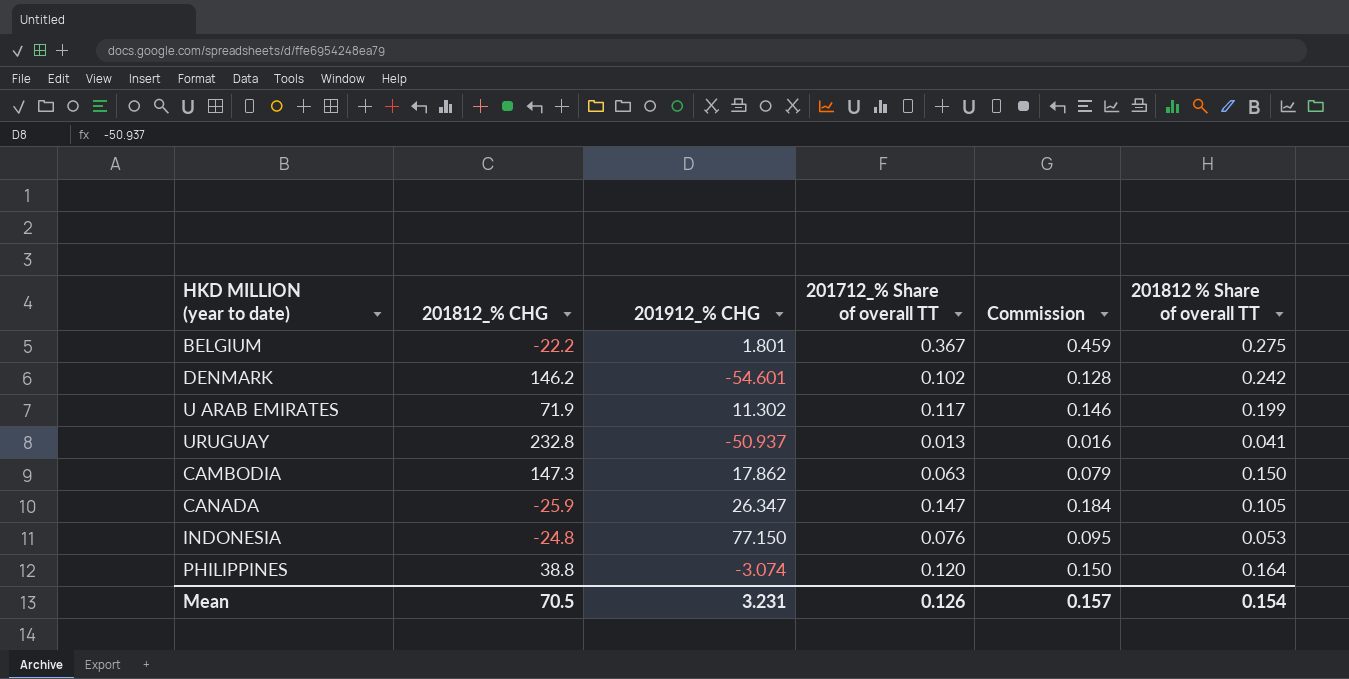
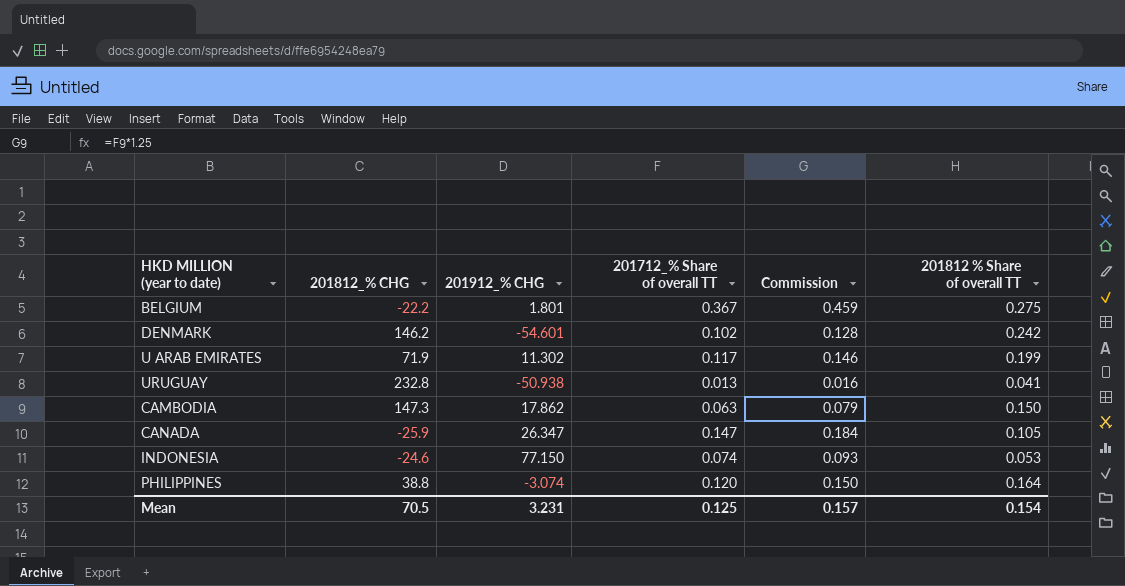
URUGUAY | 201912_% CHG: -50.937 -> -50.938
INDONESIA | 201812_% CHG: -24.8 -> -24.6
INDONESIA | 201712_% Share of overall TT: 0.076 -> 0.074
INDONESIA | Commission: 0.095 -> 0.093
Mean | 201712_% Share of overall TT: 0.126 -> 0.125

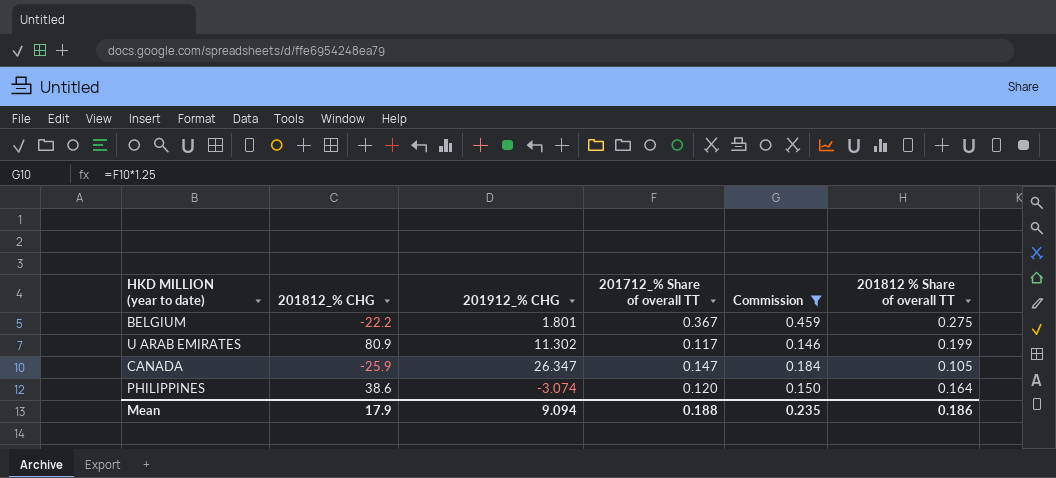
filter: none -> Commission >= 0.146
U ARAB EMIRATES | 201812_% CHG: 71.9 -> 80.9
PHILIPPINES | 201812_% CHG: 38.8 -> 38.6
Mean | 201812_% CHG: 70.5 -> 17.9
Mean | 201912_% CHG: 3.231 -> 9.094
Mean | 201712_% Share of overall TT: 0.125 -> 0.188
Mean | Commission: 0.157 -> 0.235
Mean | 201812 % Share of overall TT: 0.154 -> 0.186

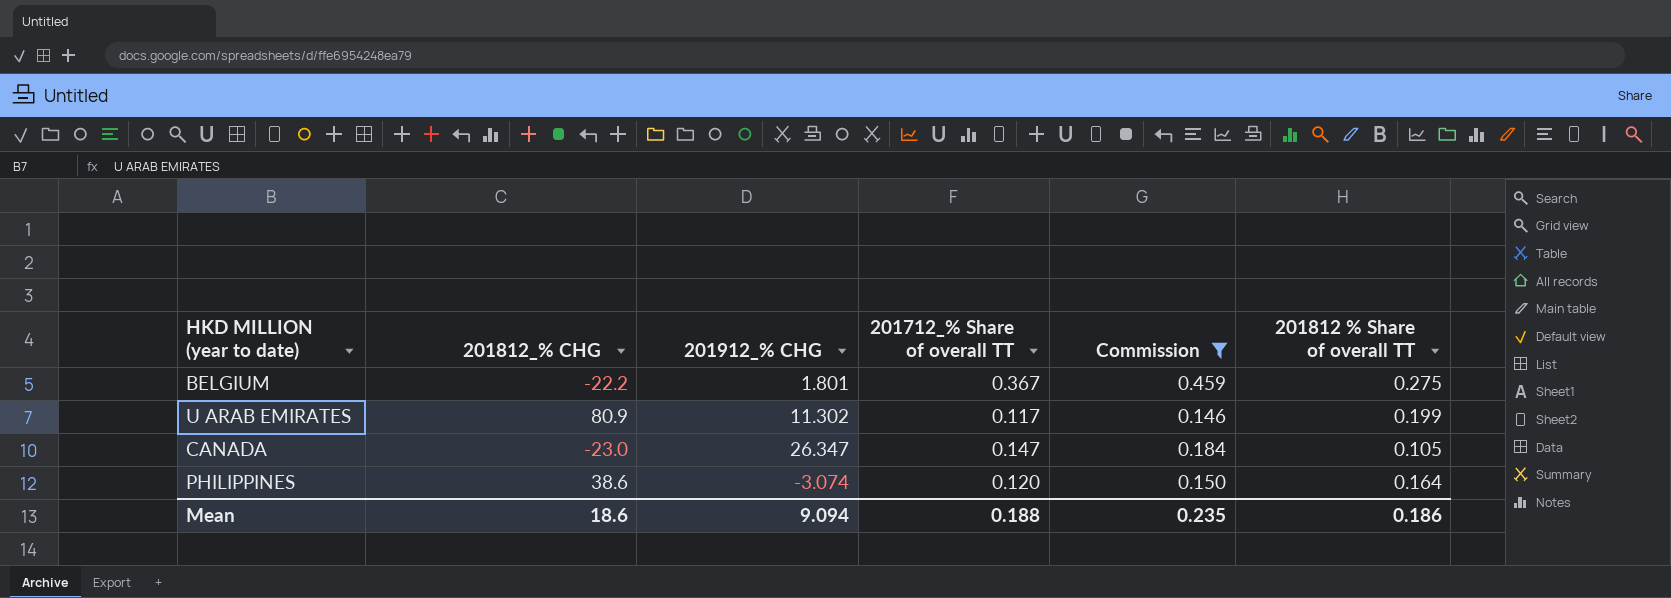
CANADA | 201812_% CHG: -25.9 -> -23.0
Mean | 201812_% CHG: 17.9 -> 18.6

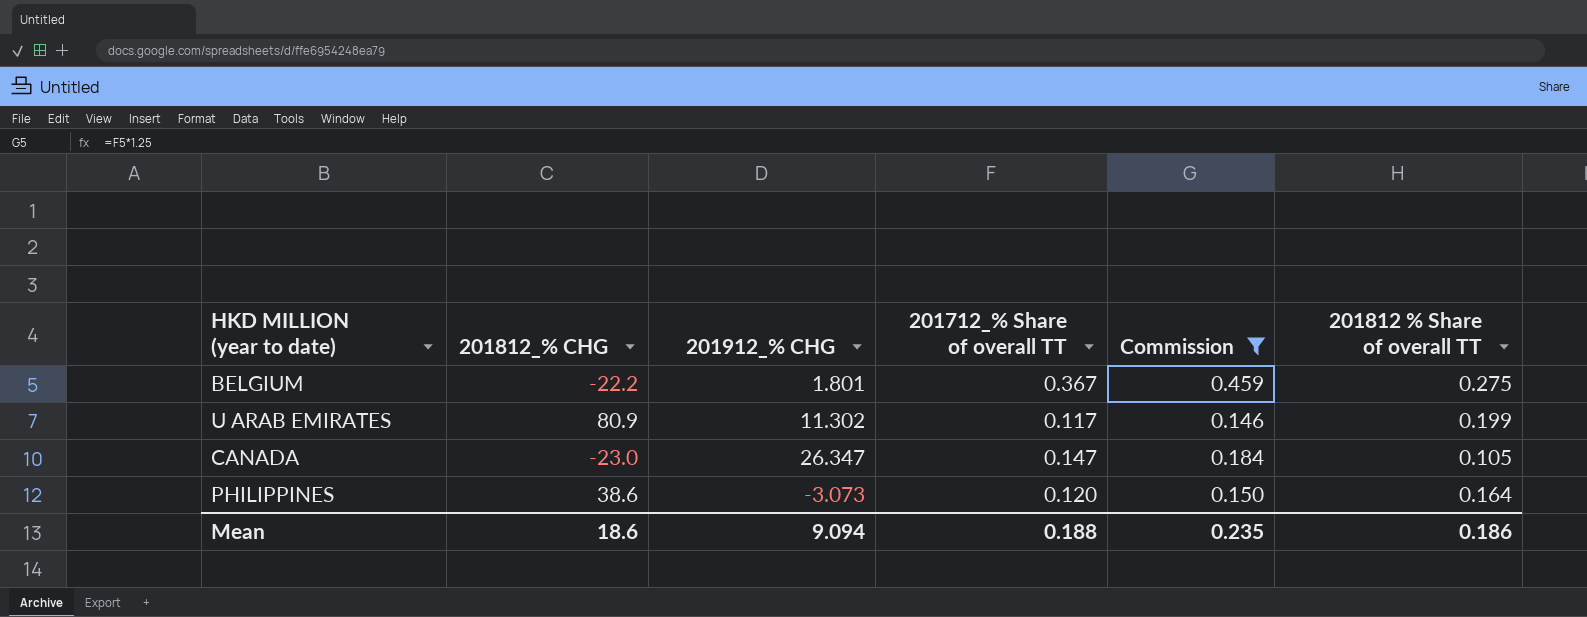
PHILIPPINES | 201912_% CHG: -3.074 -> -3.073

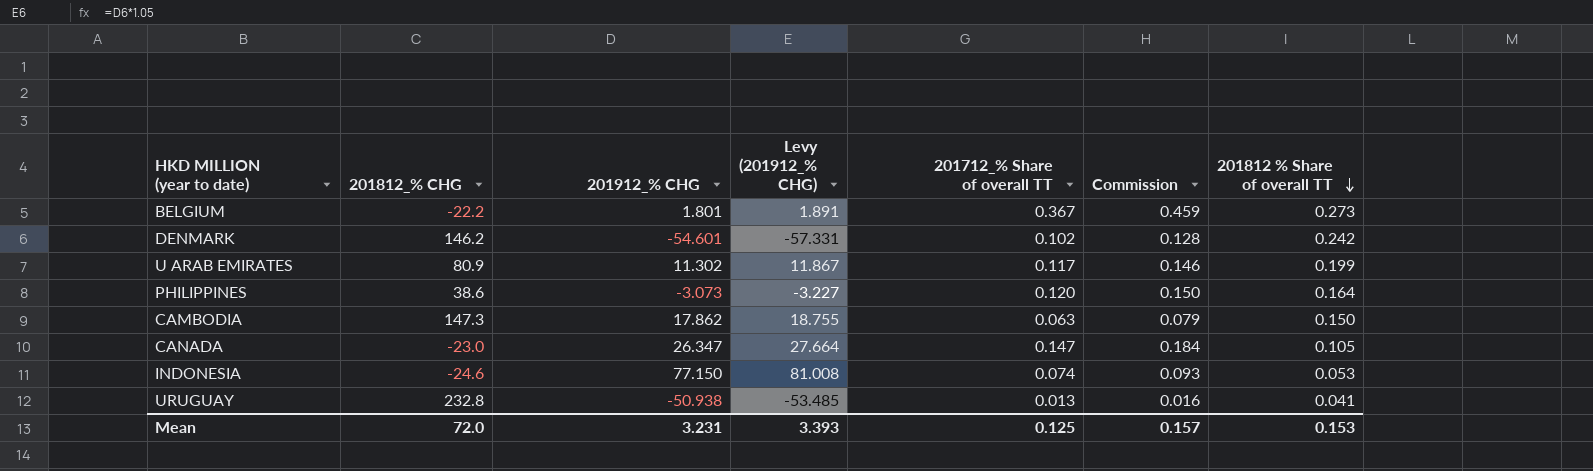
filter: Commission >= 0.146 -> none
row order: none -> 201812 % Share of overall TT descending
column Levy (201912_% CHG) | formula: none -> [201912_% CHG] * 1.05
BELGIUM | 201812 % Share of overall TT: 0.275 -> 0.273
Mean | 201812_% CHG: 18.6 -> 72.0
Mean | 201912_% CHG: 9.094 -> 3.231
Mean | 201712_% Share of overall TT: 0.188 -> 0.125
Mean | Commission: 0.235 -> 0.157
Mean | 201812 % Share of overall TT: 0.186 -> 0.153

